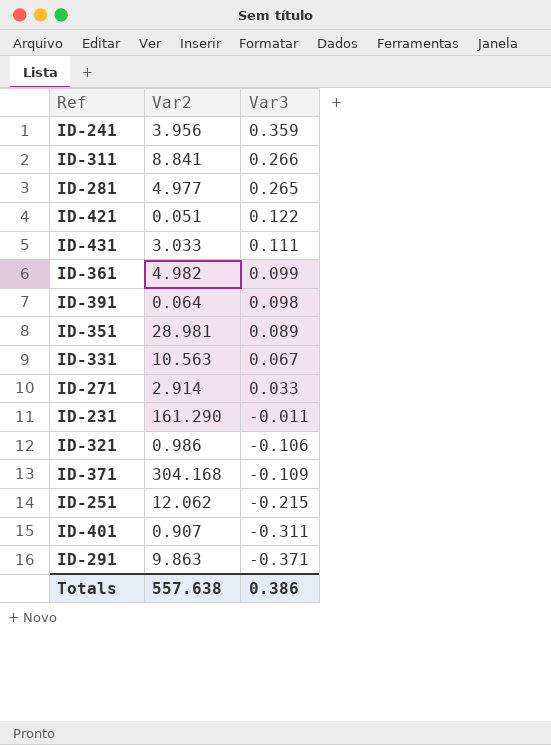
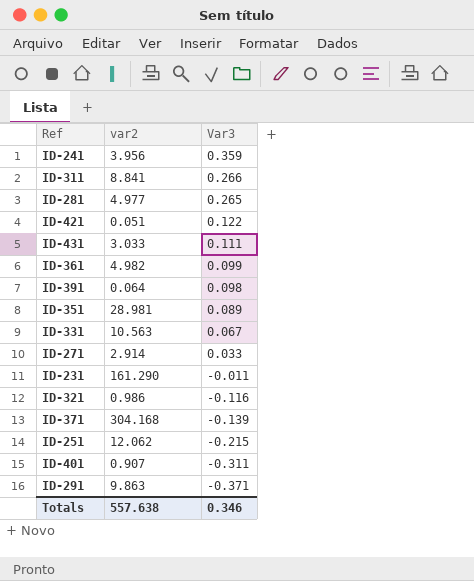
column name: Var2 -> var2
ID-321 | Var3: -0.106 -> -0.116
ID-371 | Var3: -0.109 -> -0.139
Totals | Var3: 0.386 -> 0.346

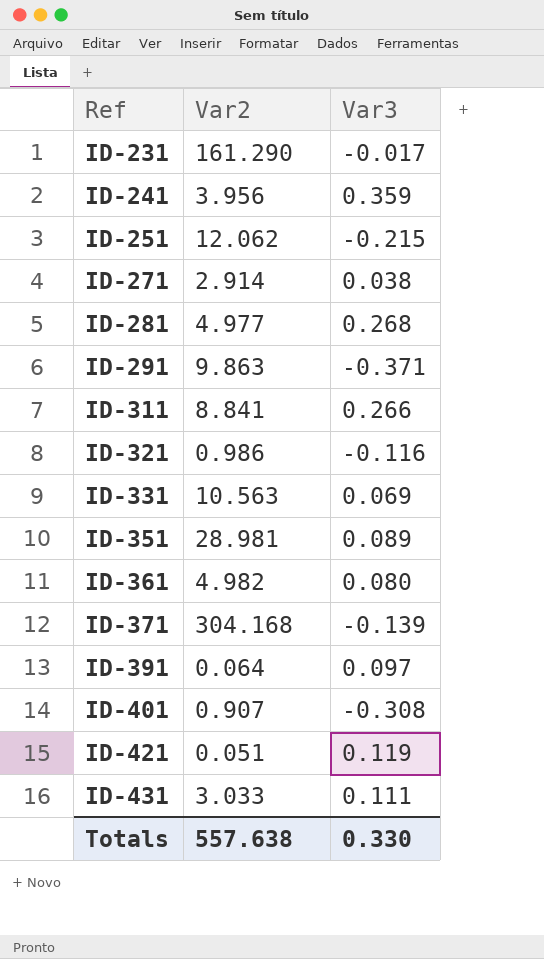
row order: Var3 descending -> Ref ascending
column name: var2 -> Var2
ID-231 | Var3: -0.011 -> -0.017
ID-271 | Var3: 0.033 -> 0.038
ID-281 | Var3: 0.265 -> 0.268
ID-331 | Var3: 0.067 -> 0.069
ID-361 | Var3: 0.099 -> 0.080
ID-391 | Var3: 0.098 -> 0.097
ID-401 | Var3: -0.311 -> -0.308
ID-421 | Var3: 0.122 -> 0.119
Totals | Var3: 0.346 -> 0.330

